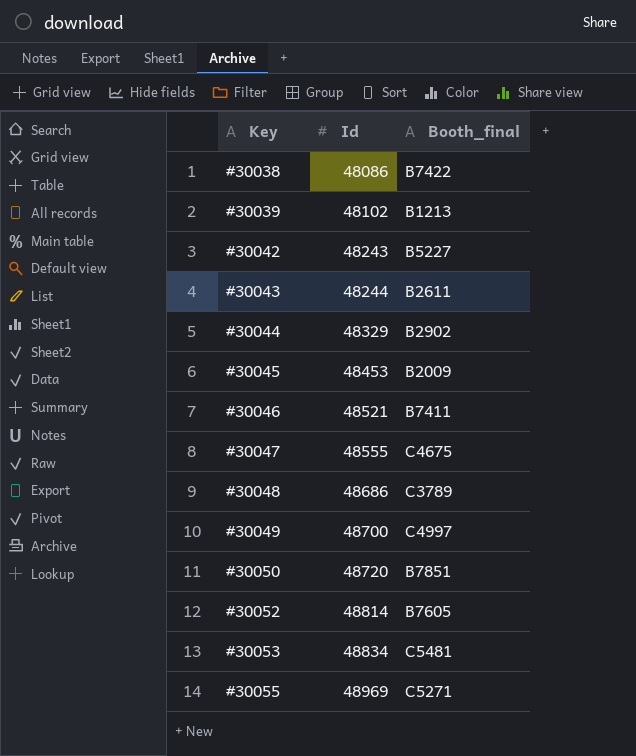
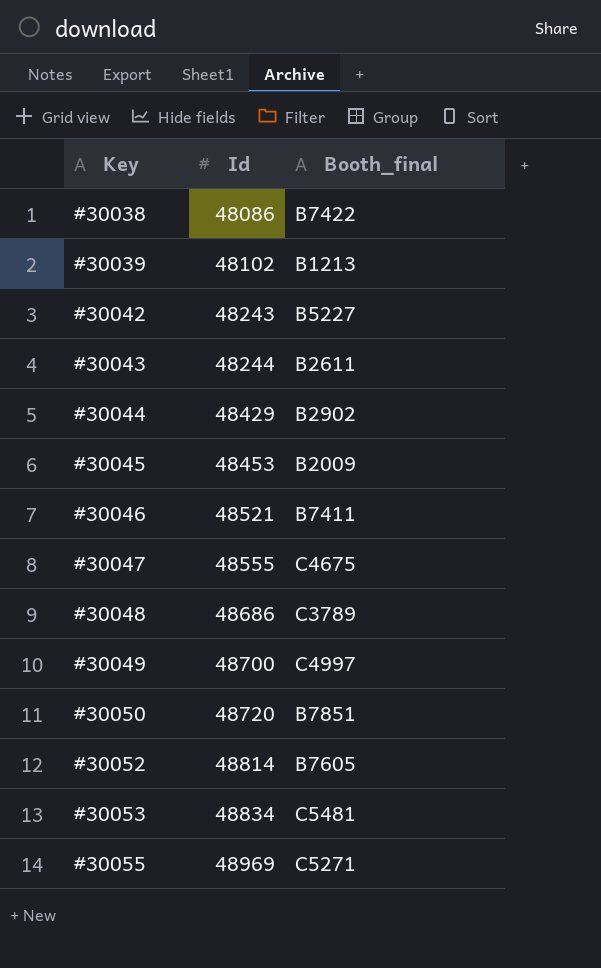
#30044 | Id: 48329 -> 48429

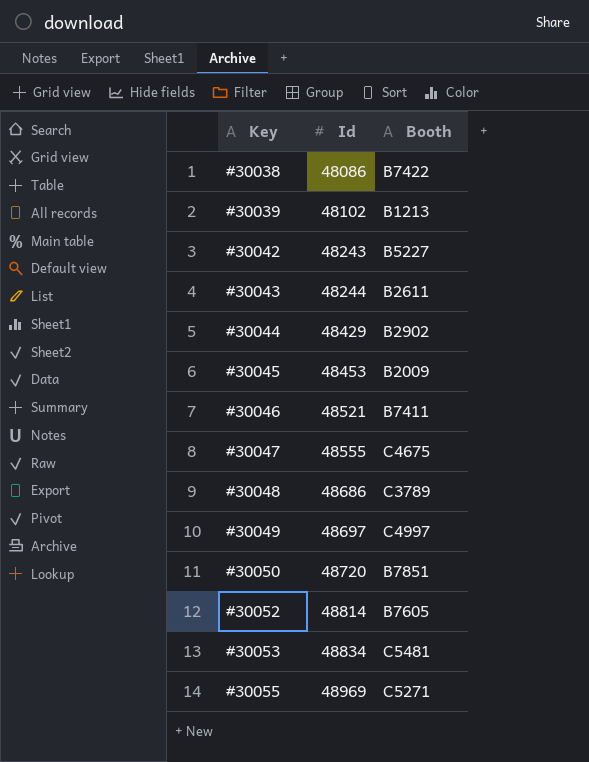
column name: Booth_final -> Booth
#30049 | Id: 48700 -> 48697

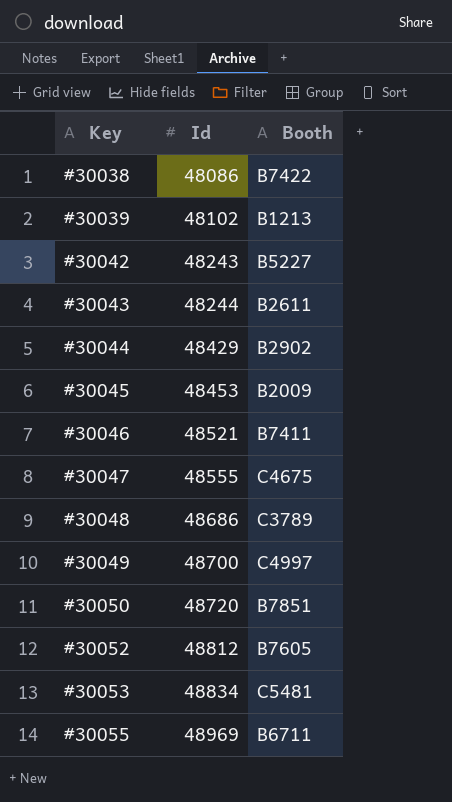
#30049 | Id: 48697 -> 48700
#30052 | Id: 48814 -> 48812
#30055 | Booth: C5271 -> B6711

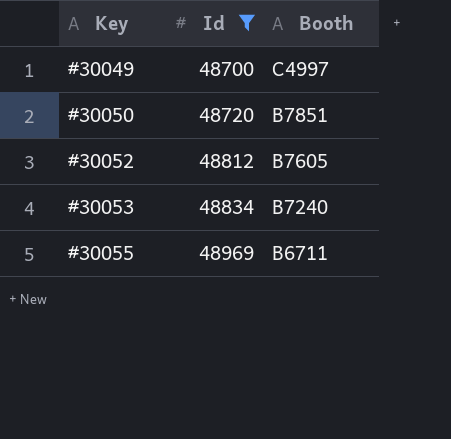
filter: none -> Id >= 48700
#30053 | Booth: C5481 -> B7240

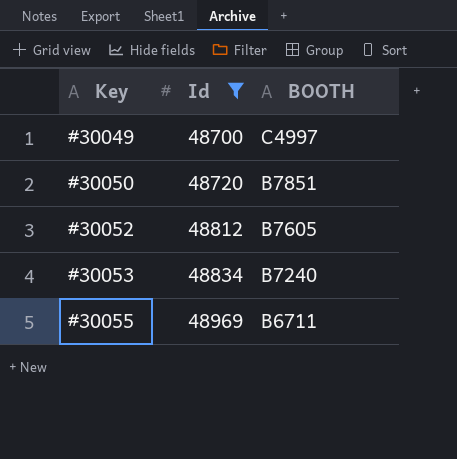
column name: Booth -> BOOTH

